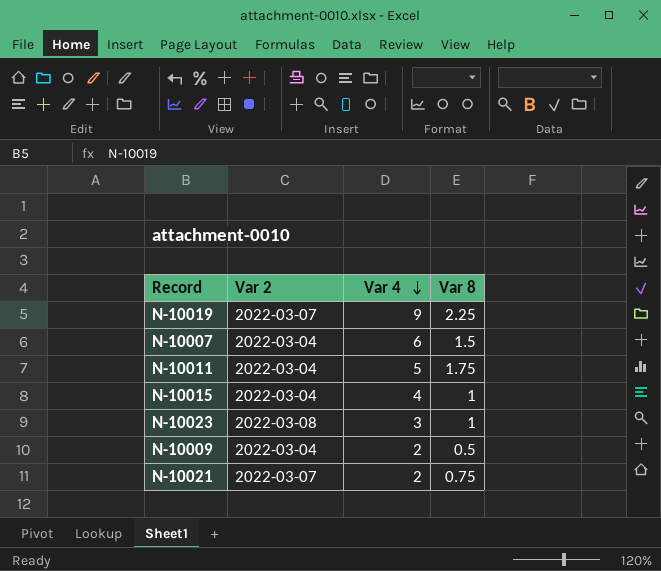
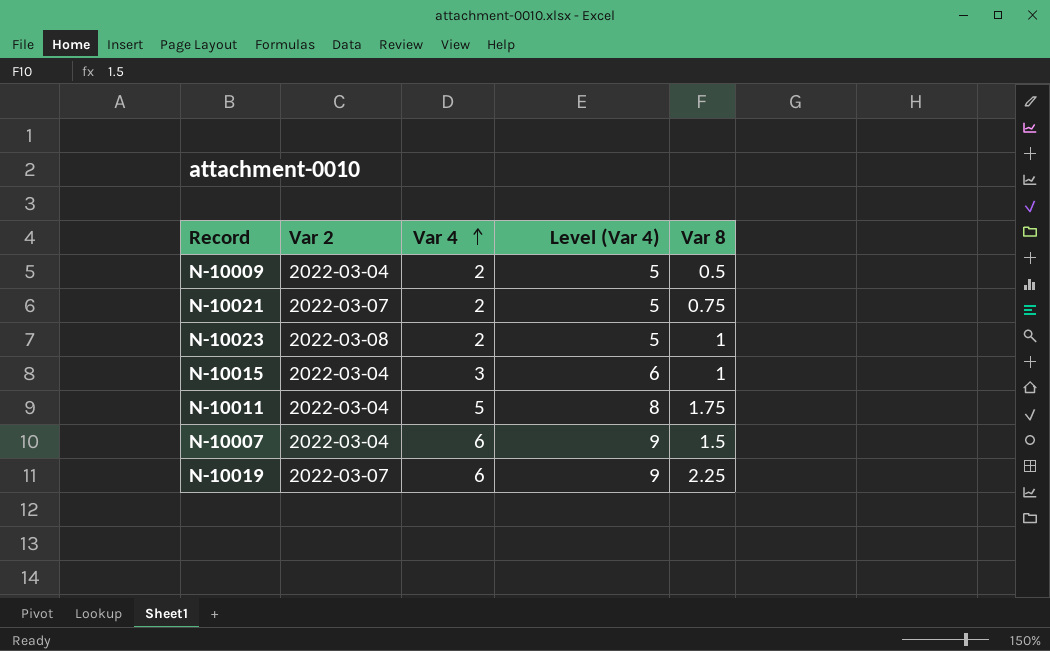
row order: Var 4 descending -> Var 4 ascending
column Level (Var 4) | formula: none -> [Var 4] + 3
N-10023 | Var 4: 3 -> 2
N-10015 | Var 4: 4 -> 3
N-10019 | Var 4: 9 -> 6

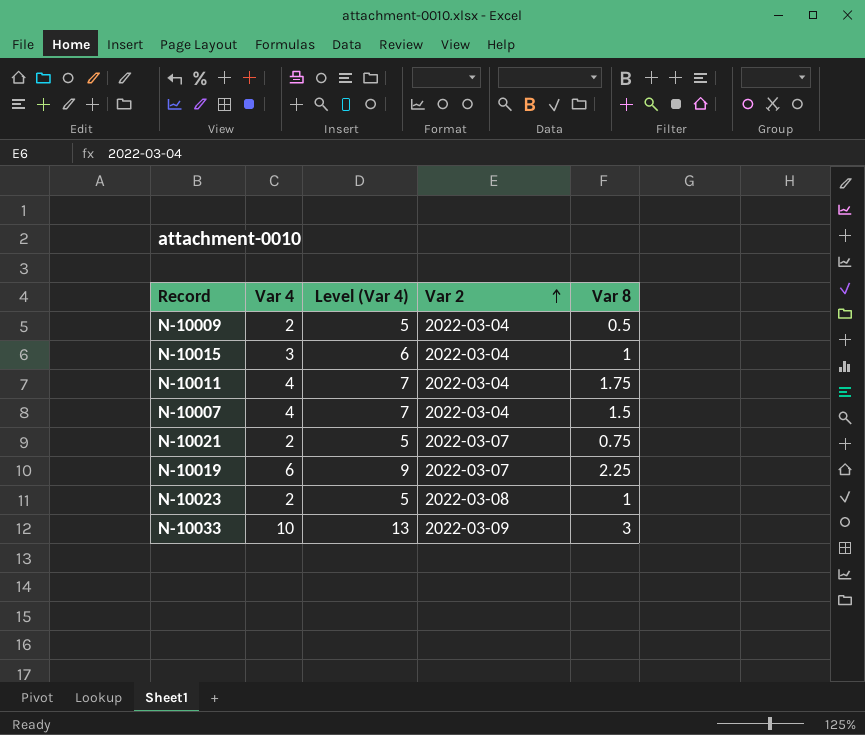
row order: Var 4 ascending -> Var 2 ascending
column Var 2 | position: 2 -> 4
N-10011 | Var 4: 5 -> 4
N-10011 | Level (Var 4): 8 -> 7
N-10007 | Var 4: 6 -> 4
N-10007 | Level (Var 4): 9 -> 7
row N-10033: none -> 10 | 13 | 2022-03-09 | 3

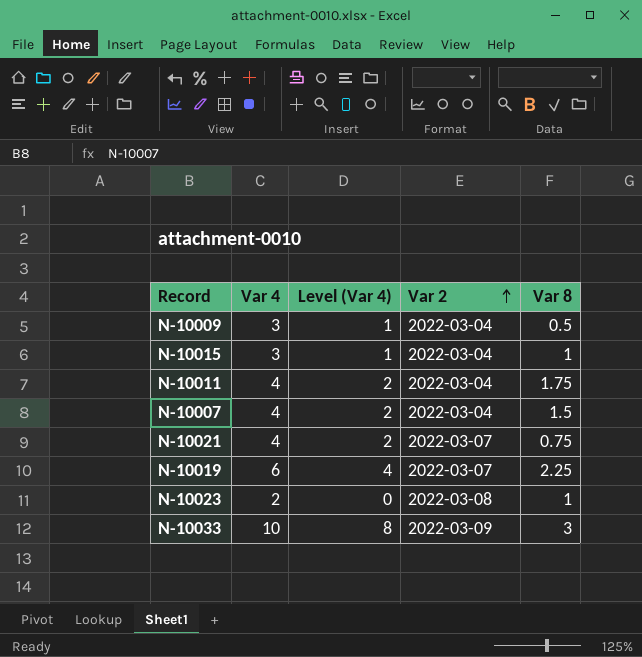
column Level (Var 4) | formula: [Var 4] + 3 -> [Var 4] - 2
N-10009 | Var 4: 2 -> 3
N-10021 | Var 4: 2 -> 4

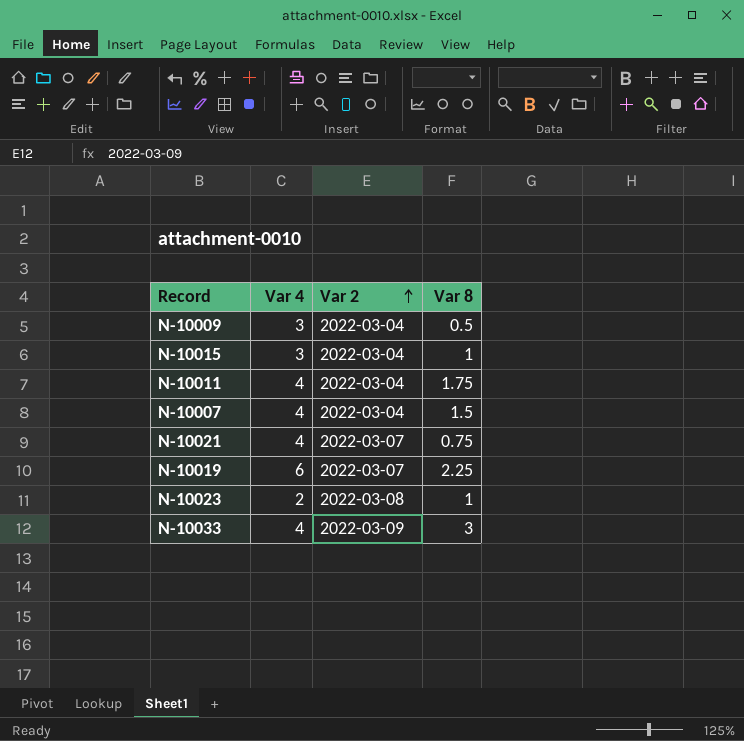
column Level (Var 4) | formula: [Var 4] - 2 -> none
N-10033 | Var 4: 10 -> 4

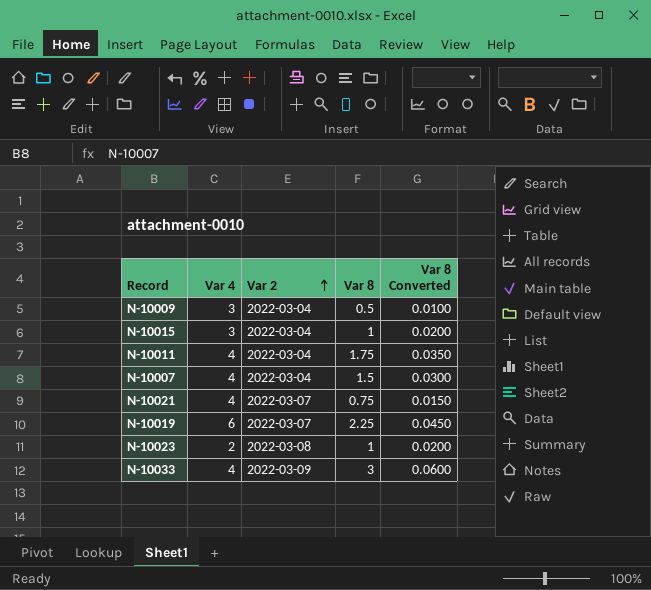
column Var 8 Converted | formula: none -> [Var 8] * 0.02

